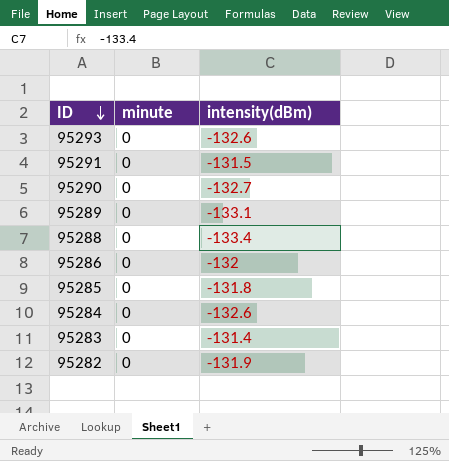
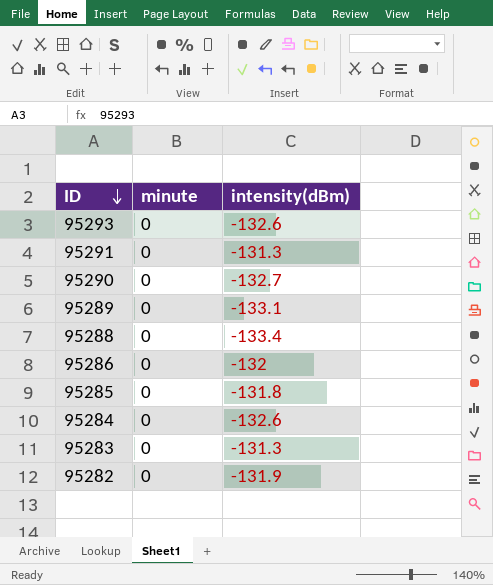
95291 | intensity(dBm): -131.5 -> -131.3
95283 | intensity(dBm): -131.4 -> -131.3

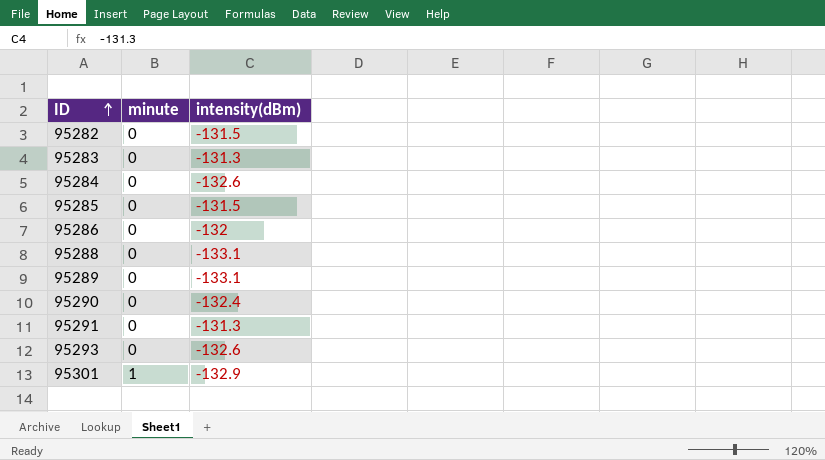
row order: ID descending -> ID ascending
95282 | intensity(dBm): -131.9 -> -131.5
95285 | intensity(dBm): -131.8 -> -131.5
95288 | intensity(dBm): -133.4 -> -133.1
95290 | intensity(dBm): -132.7 -> -132.4
row 95301: none -> 1 | -132.9

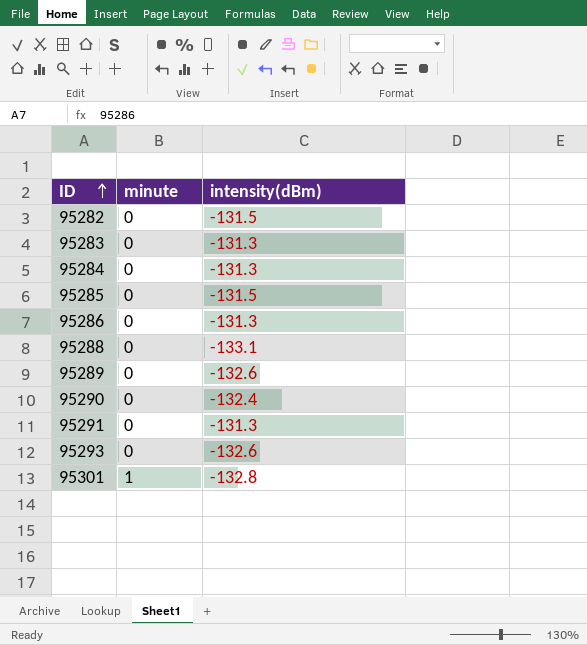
95284 | intensity(dBm): -132.6 -> -131.3
95286 | intensity(dBm): -132 -> -131.3
95289 | intensity(dBm): -133.1 -> -132.6
95301 | intensity(dBm): -132.9 -> -132.8

